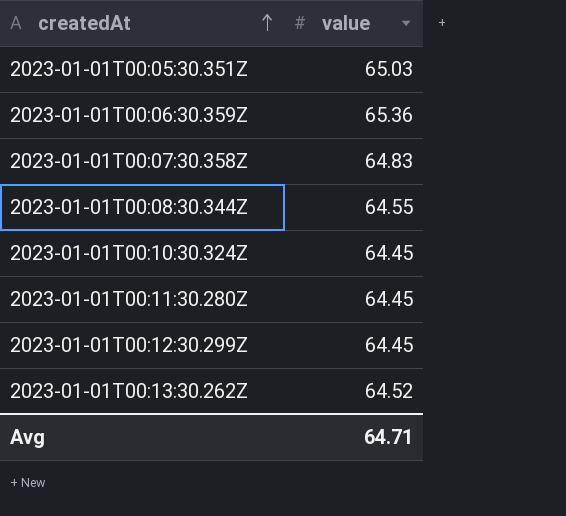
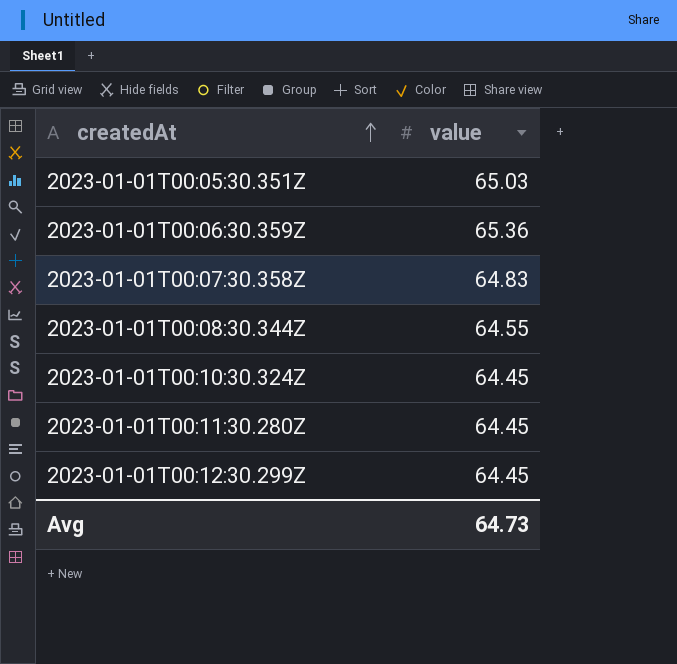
row 2023-01-01T00:13:30.262Z: 64.52 -> none
Avg | value: 64.71 -> 64.73

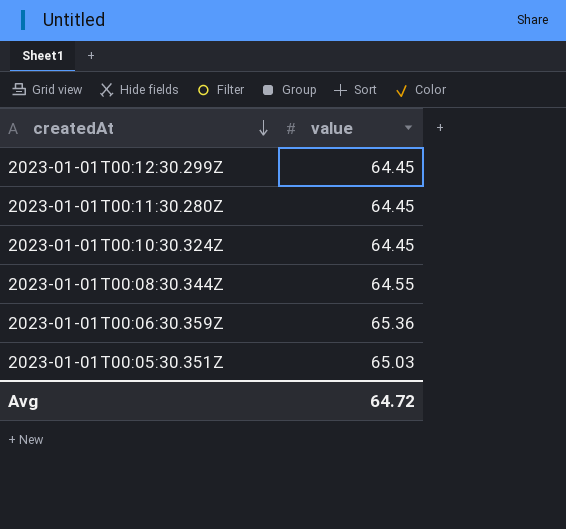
row order: createdAt ascending -> createdAt descending
row 2023-01-01T00:07:30.358Z: 64.83 -> none
Avg | value: 64.73 -> 64.72

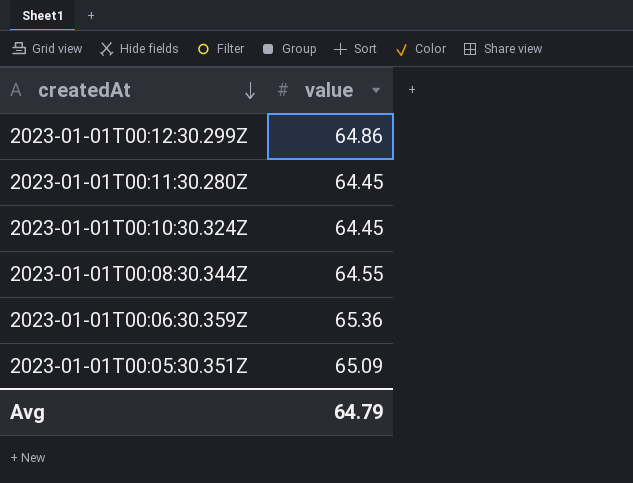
2023-01-01T00:12:30.299Z | value: 64.45 -> 64.86
2023-01-01T00:05:30.351Z | value: 65.03 -> 65.09
Avg | value: 64.72 -> 64.79

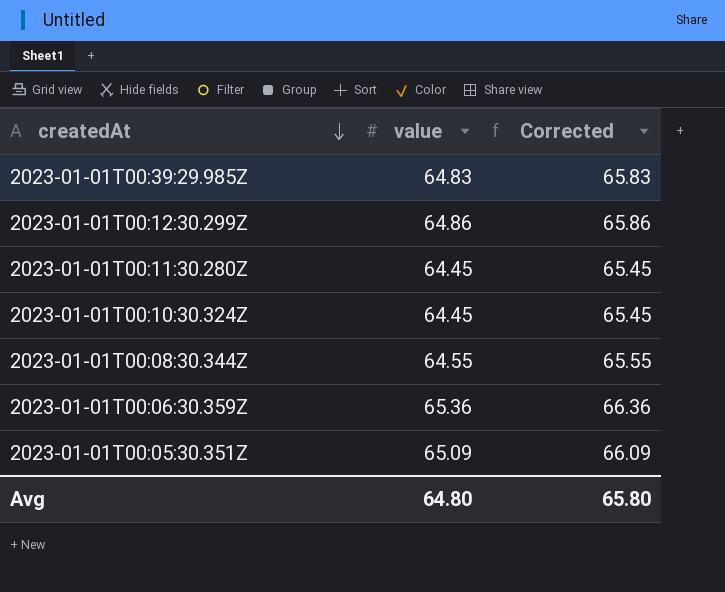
column Corrected | formula: none -> [value] + 1
row 2023-01-01T00:39:29.985Z: none -> 64.83 | 65.83
Avg | value: 64.79 -> 64.80

